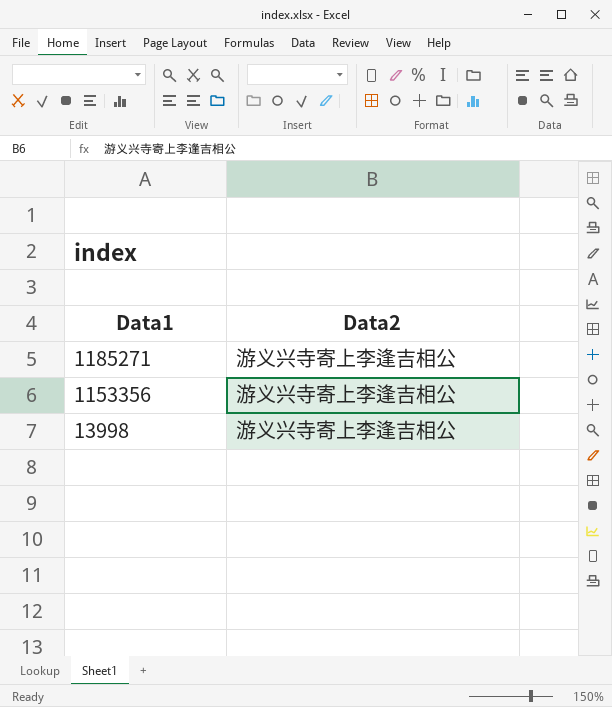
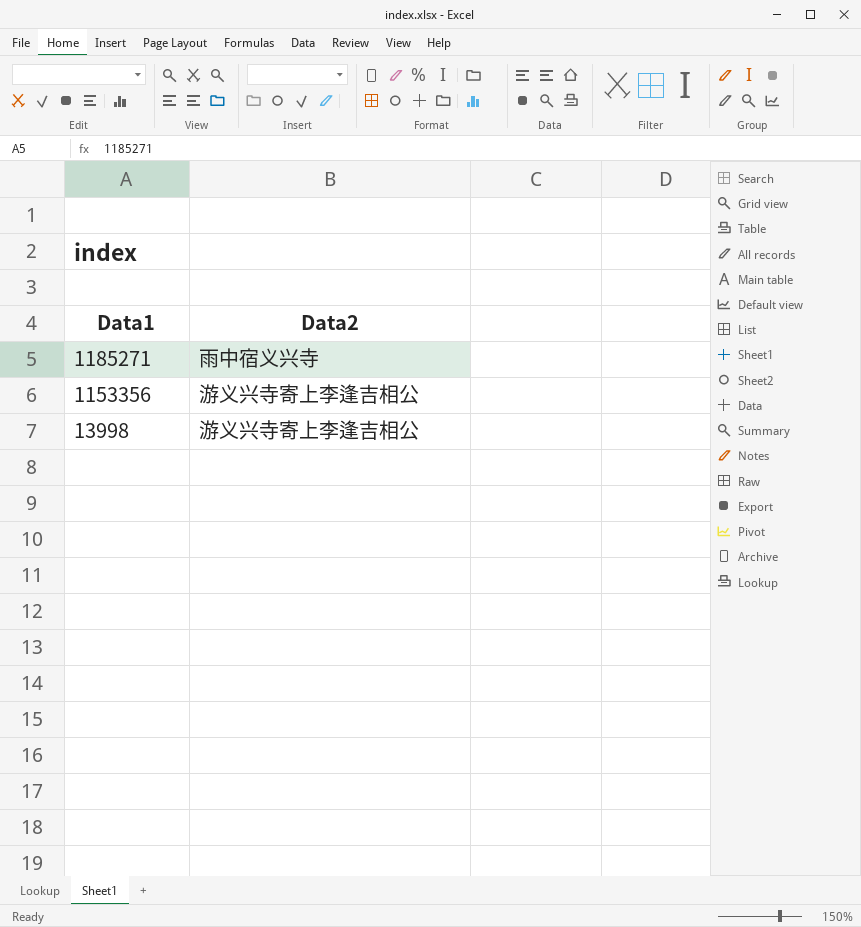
1185271 | Data2: 游义兴寺寄上李逢吉相公 -> 雨中宿义兴寺

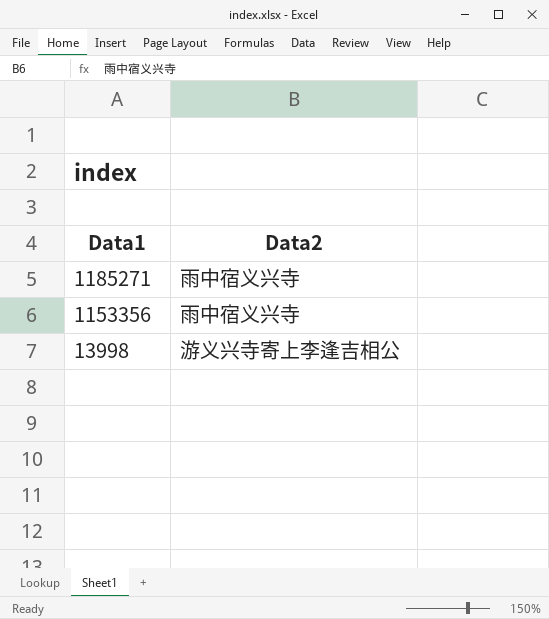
1153356 | Data2: 游义兴寺寄上李逢吉相公 -> 雨中宿义兴寺

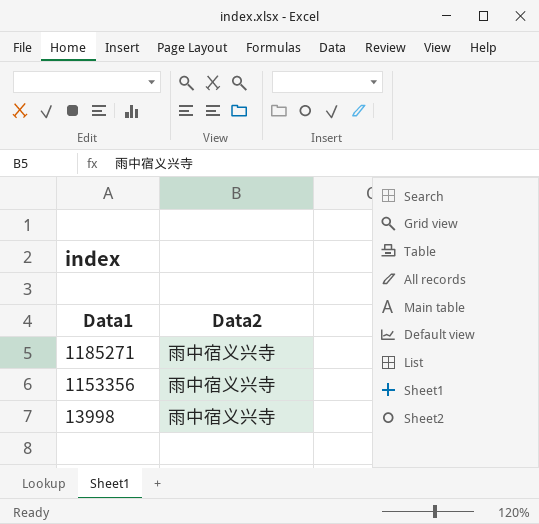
13998 | Data2: 游义兴寺寄上李逢吉相公 -> 雨中宿义兴寺

